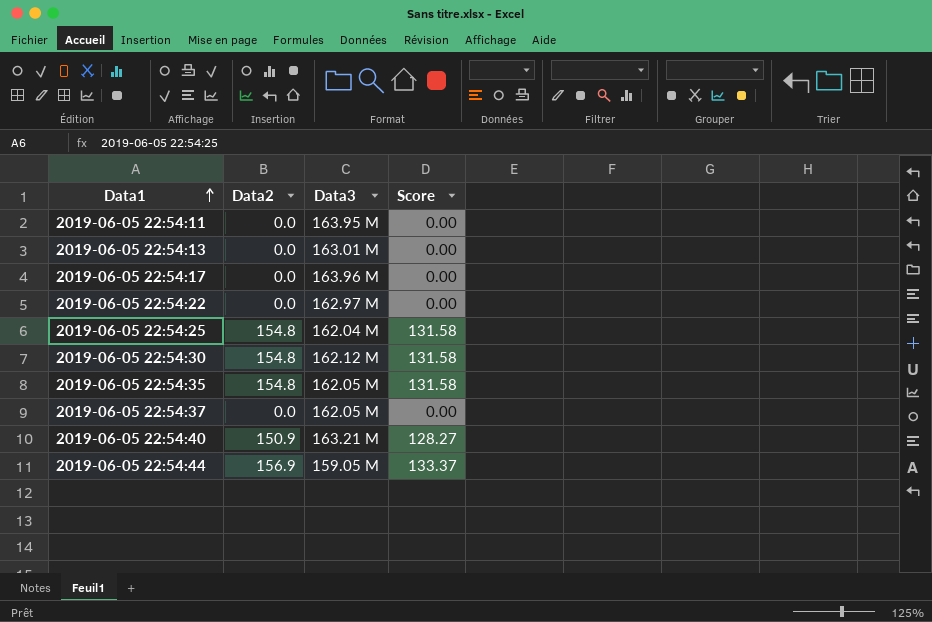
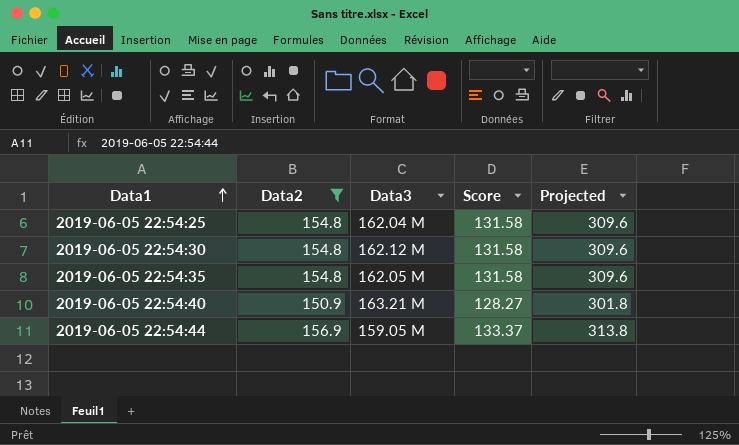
filter: none -> Data2 != 0.0
column Projected | formula: none -> [Data2] * 2

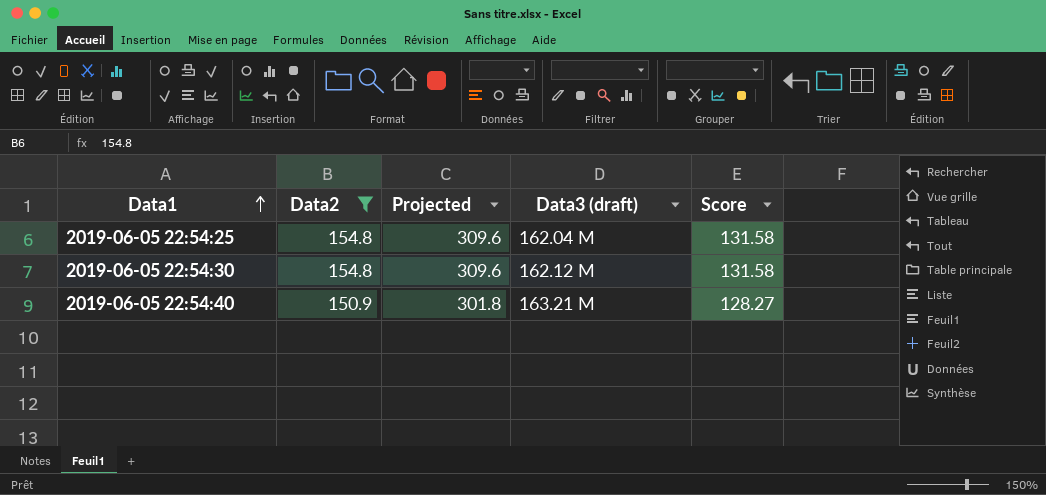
column Projected | position: 5 -> 3
column name: Data3 -> Data3 (draft)
row 2019-06-05 22:54:35: 154.8 | 162.05 M | 131.58 | 309.6 -> none
row 2019-06-05 22:54:44: 156.9 | 159.05 M | 133.37 | 313.8 -> none

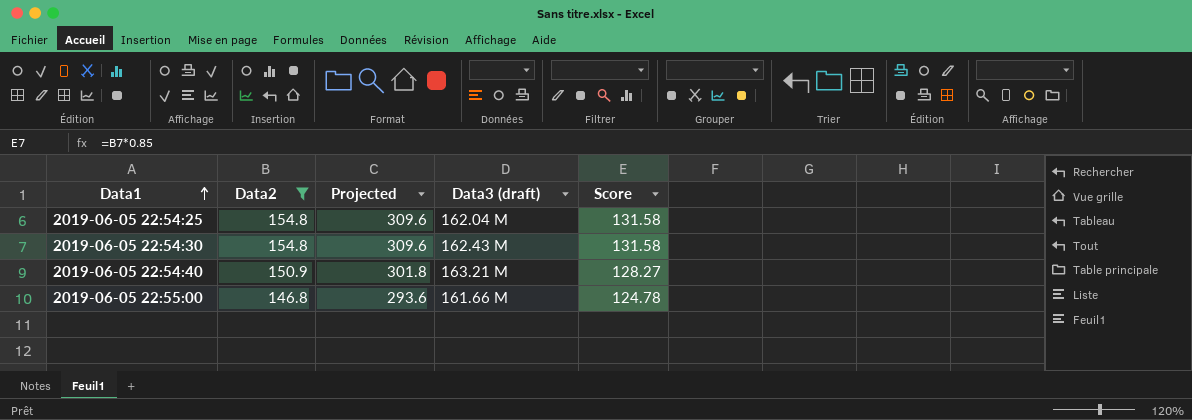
2019-06-05 22:54:30 | Data3 (draft): 162.12 M -> 162.43 M
row 2019-06-05 22:55:00: none -> 146.8 | 293.6 | 161.66 M | 124.78

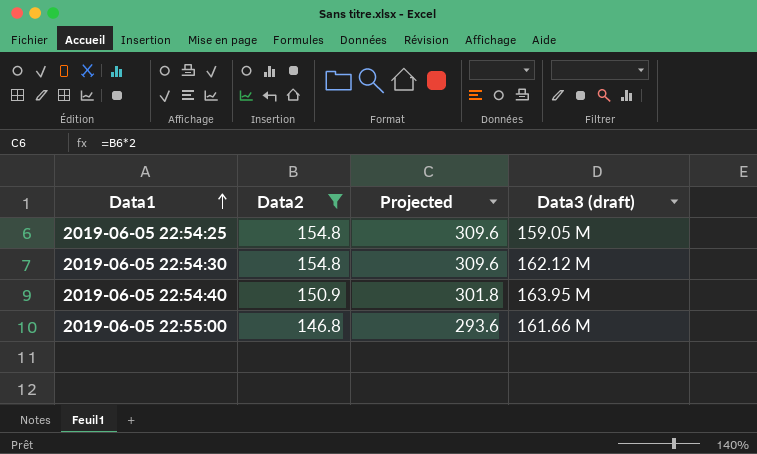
column Score | formula: [Data2] * 0.85 -> none
2019-06-05 22:54:25 | Data3 (draft): 162.04 M -> 159.05 M
2019-06-05 22:54:30 | Data3 (draft): 162.43 M -> 162.12 M
2019-06-05 22:54:40 | Data3 (draft): 163.21 M -> 163.95 M

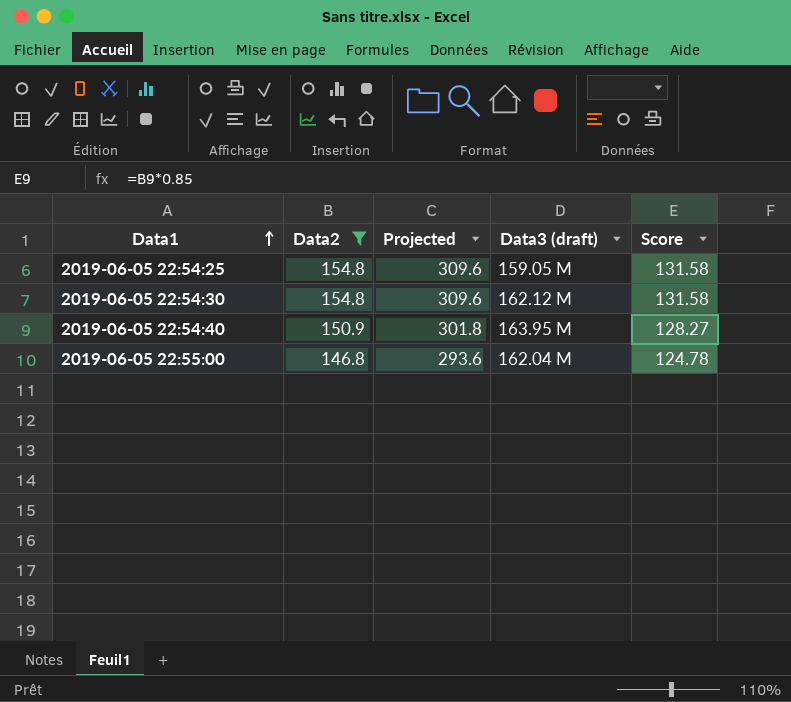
column Score | formula: none -> [Data2] * 0.85
2019-06-05 22:55:00 | Data3 (draft): 161.66 M -> 162.04 M

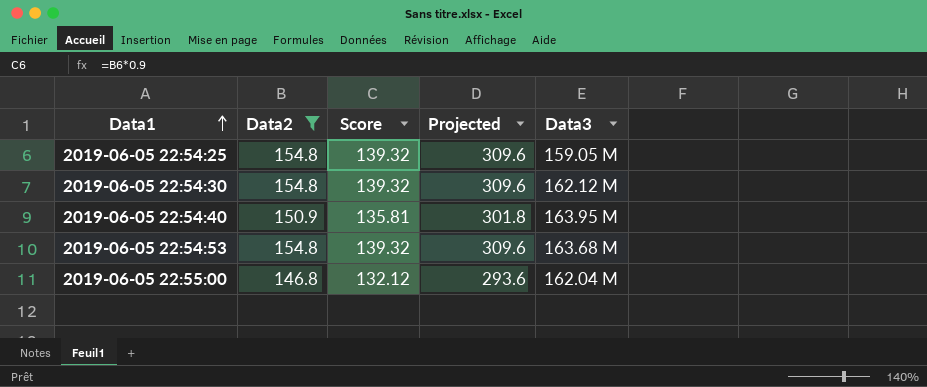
column Score | formula: [Data2] * 0.85 -> [Data2] * 0.9
column Score | position: 5 -> 3
column name: Data3 (draft) -> Data3
row 2019-06-05 22:54:53: none -> 154.8 | 139.32 | 309.6 | 163.68 M

